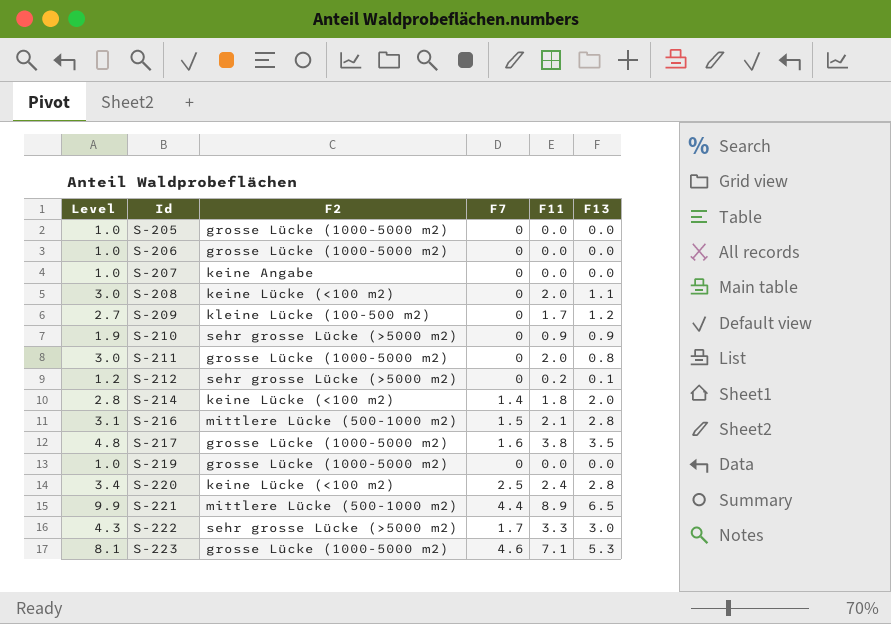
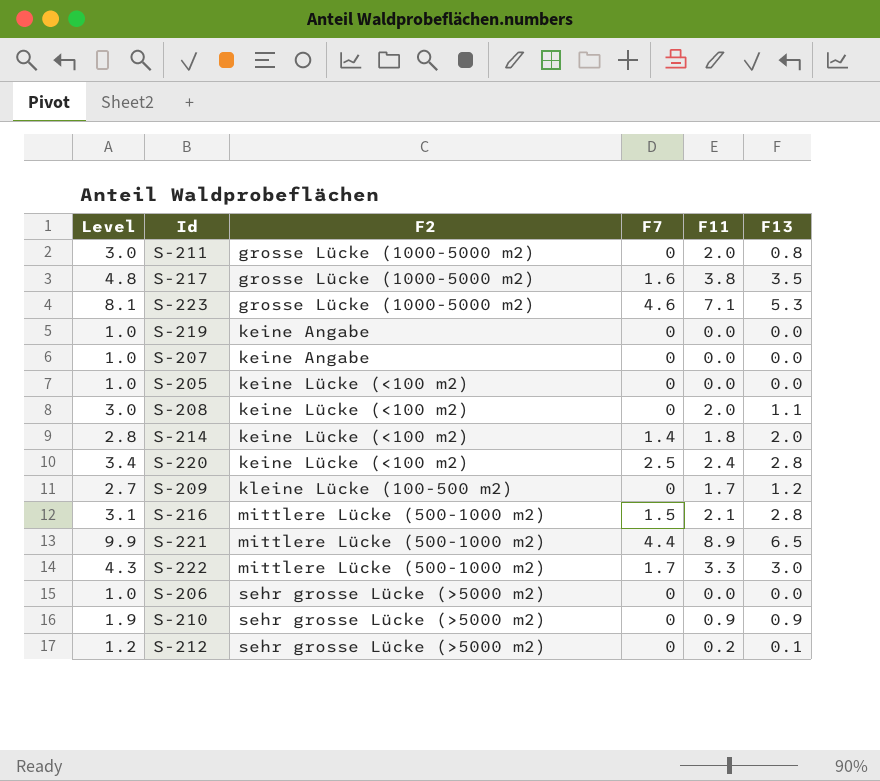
row order: Id ascending -> F2 ascending
S-219 | F2: grosse Lücke (1000-5000 m2) -> keine Angabe
S-205 | F2: grosse Lücke (1000-5000 m2) -> keine Lücke (<100 m2)
S-222 | F2: sehr grosse Lücke (>5000 m2) -> mittlere Lücke (500-1000 m2)
S-206 | F2: grosse Lücke (1000-5000 m2) -> sehr grosse Lücke (>5000 m2)

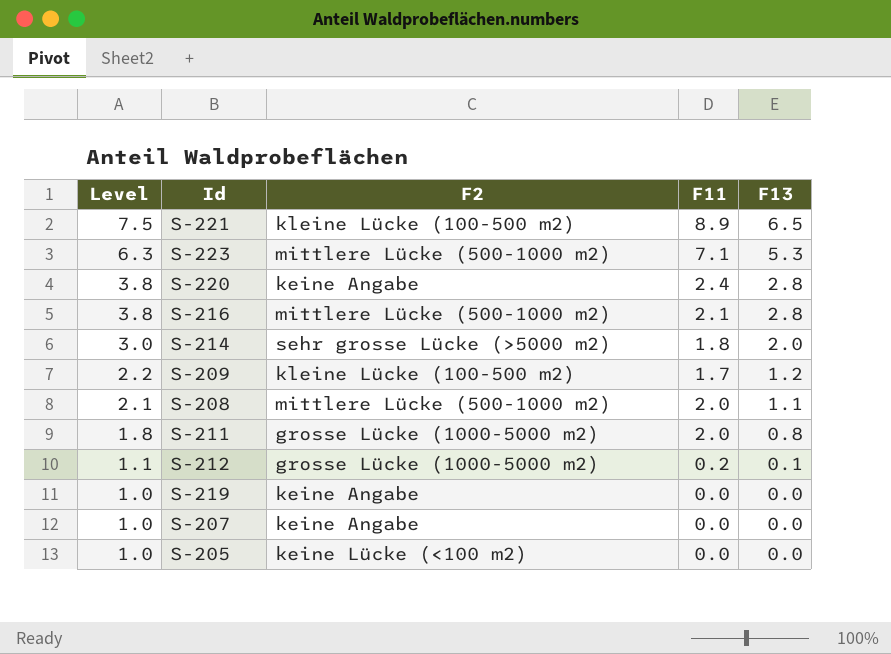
row order: F2 ascending -> Level descending
column F7 | position: 4 -> none
column Level | formula: [F11] + 1 -> [F13] + 1
row S-217: 4.8 | grosse Lücke (1000-5000 m2) | 1.6 | 3.8 | 3.5 -> none
row S-222: 4.3 | mittlere Lücke (500-1000 m2) | 1.7 | 3.3 | 3.0 -> none
row S-206: 1.0 | sehr grosse Lücke (>5000 m2) | 0 | 0.0 | 0.0 -> none
row S-210: 1.9 | sehr grosse Lücke (>5000 m2) | 0 | 0.9 | 0.9 -> none
S-221 | F2: mittlere Lücke (500-1000 m2) -> kleine Lücke (100-500 m2)
S-223 | F2: grosse Lücke (1000-5000 m2) -> mittlere Lücke (500-1000 m2)
S-220 | F2: keine Lücke (<100 m2) -> keine Angabe
S-214 | F2: keine Lücke (<100 m2) -> sehr grosse Lücke (>5000 m2)
S-208 | F2: keine Lücke (<100 m2) -> mittlere Lücke (500-1000 m2)
S-212 | F2: sehr grosse Lücke (>5000 m2) -> grosse Lücke (1000-5000 m2)

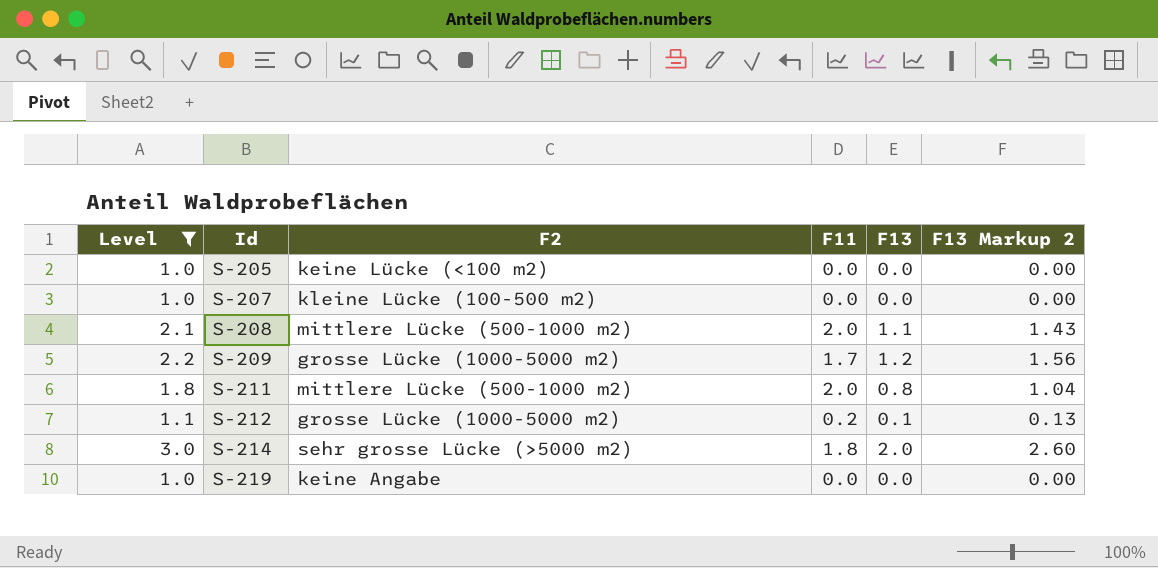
filter: none -> Level <= 3.0
row order: Level descending -> Id ascending
column F13 Markup 2 | formula: none -> [F13] * 1.3
S-207 | F2: keine Angabe -> kleine Lücke (100-500 m2)
S-209 | F2: kleine Lücke (100-500 m2) -> grosse Lücke (1000-5000 m2)
S-211 | F2: grosse Lücke (1000-5000 m2) -> mittlere Lücke (500-1000 m2)

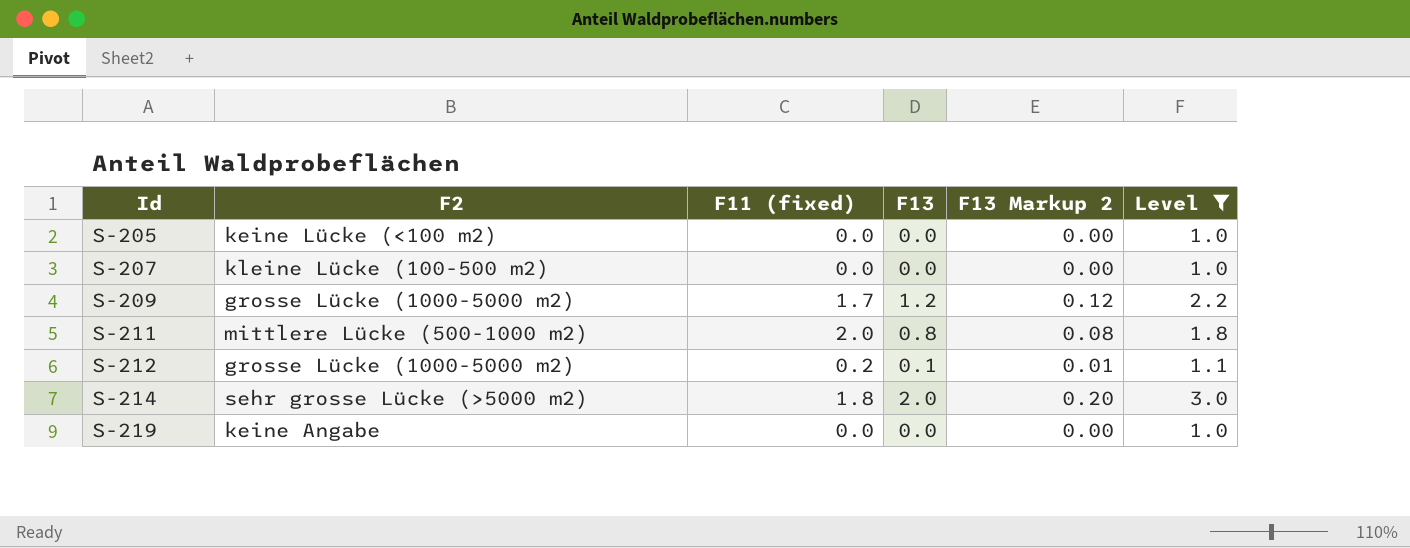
column name: F11 -> F11 (fixed)
column F13 Markup 2 | formula: [F13] * 1.3 -> [F13] * 0.1
column Level | position: 1 -> 6
row S-208: 2.1 | mittlere Lücke (500-1000 m2) | 2.0 | 1.1 | 1.43 -> none

